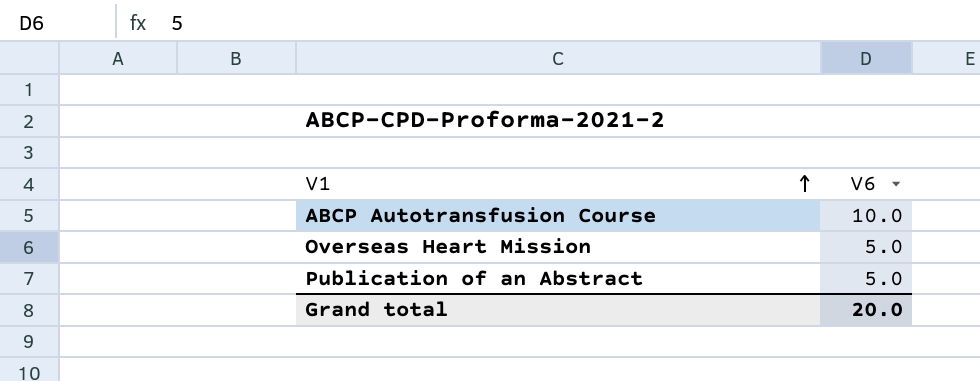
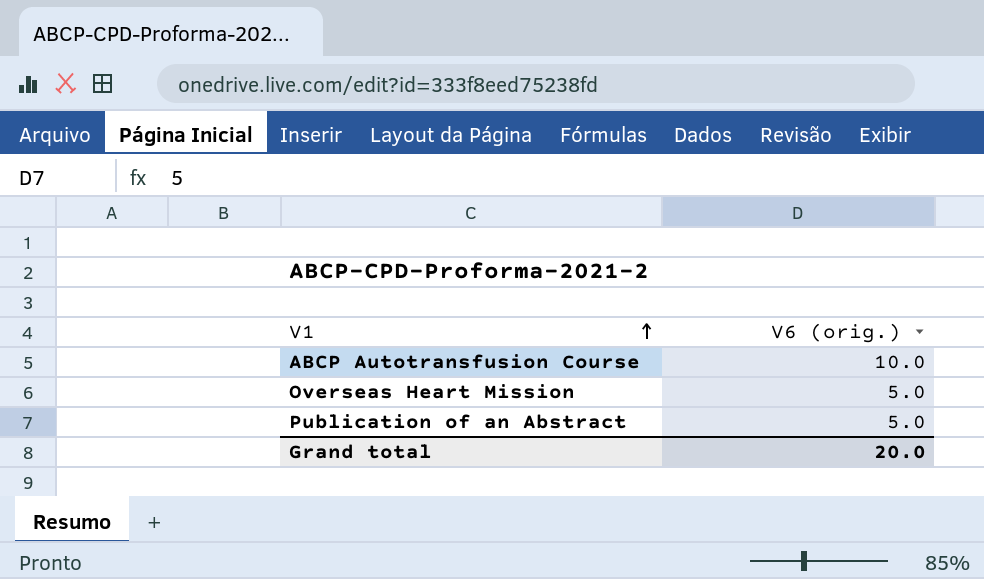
column name: V6 -> V6 (orig.)

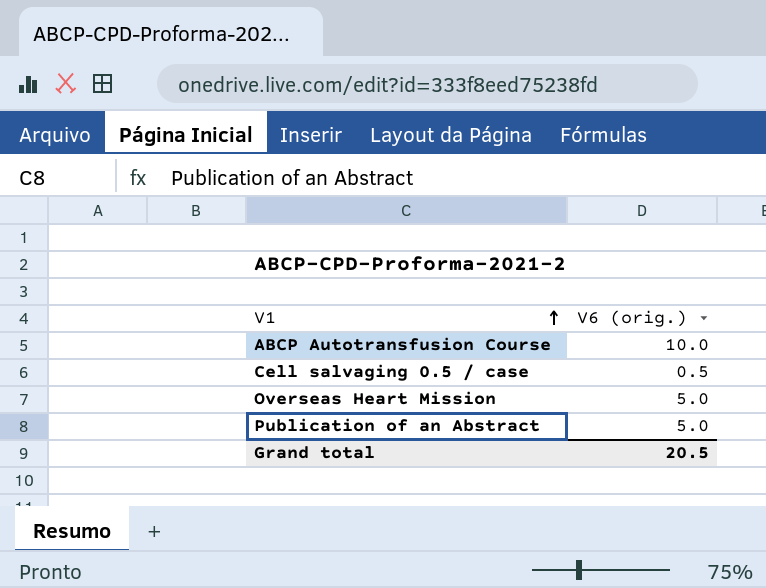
row Cell salvaging 0.5 / case: none -> 0.5
Grand total | V6 (orig.): 20.0 -> 20.5

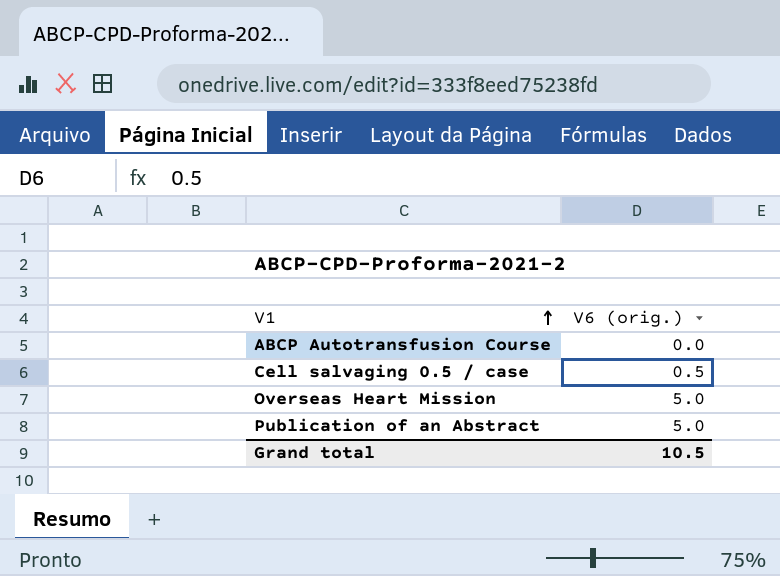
ABCP Autotransfusion Course | V6 (orig.): 10.0 -> 0.0
Grand total | V6 (orig.): 20.5 -> 10.5

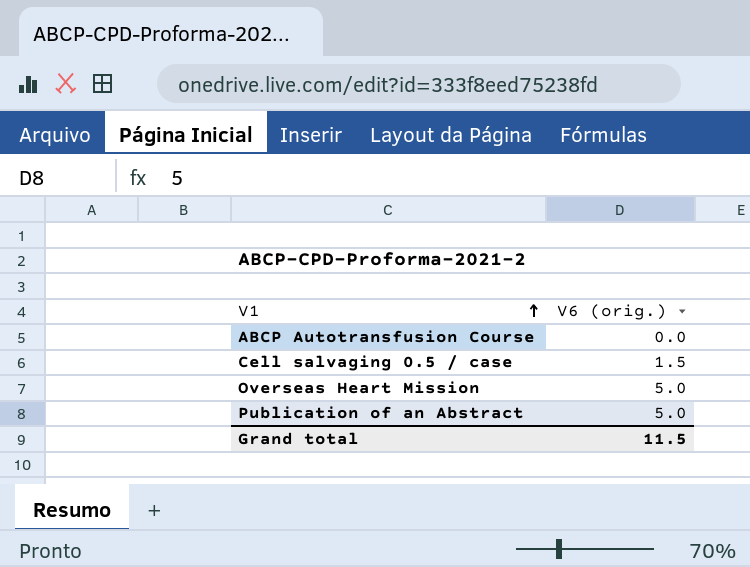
Cell salvaging 0.5 / case | V6 (orig.): 0.5 -> 1.5
Grand total | V6 (orig.): 10.5 -> 11.5

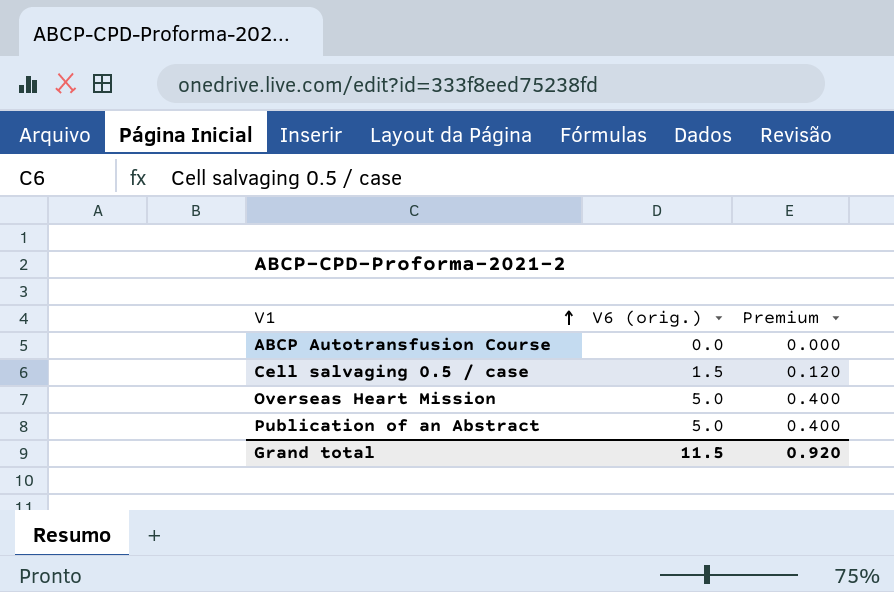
column Premium | formula: none -> [V6 (orig.)] * 0.08

